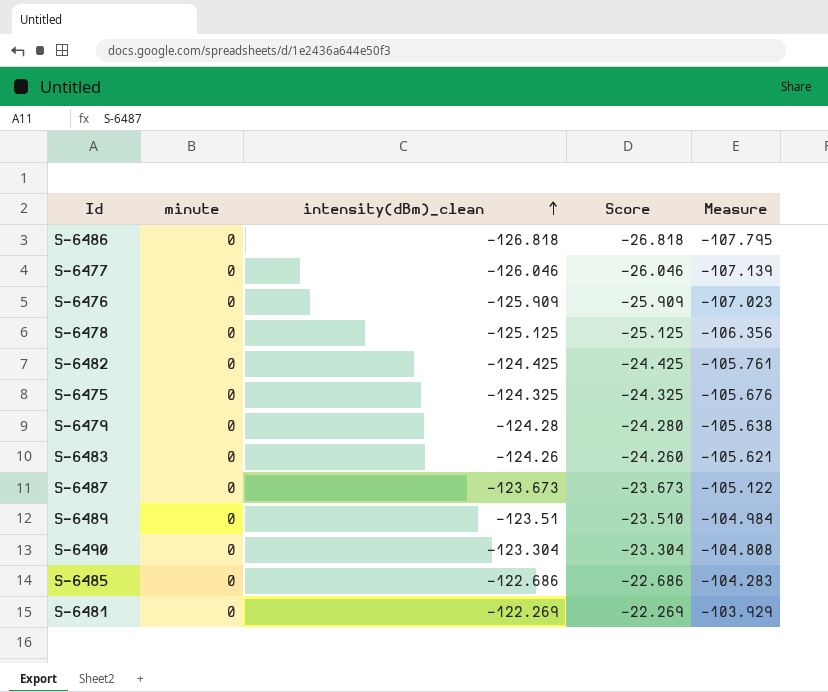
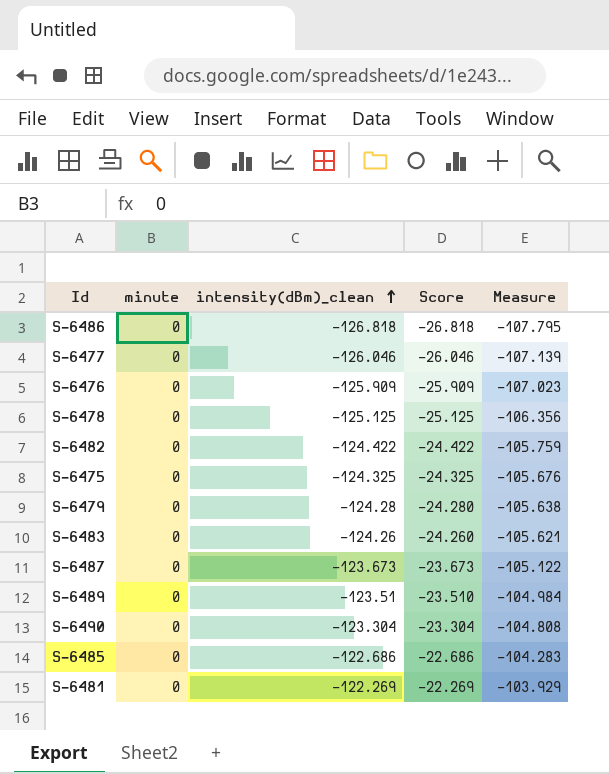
S-6482 | intensity(dBm)_clean: -124.425 -> -124.422
S-6482 | Score: -24.425 -> -24.422
S-6482 | Measure: -105.761 -> -105.759

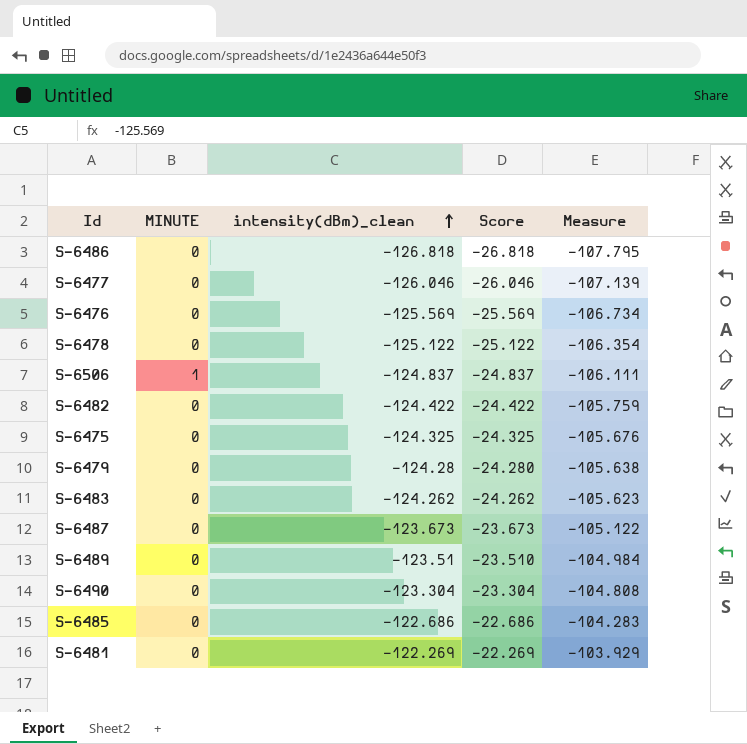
column name: minute -> MINUTE
S-6476 | intensity(dBm)_clean: -125.909 -> -125.569
S-6476 | Score: -25.909 -> -25.569
S-6476 | Measure: -107.023 -> -106.734
S-6478 | intensity(dBm)_clean: -125.125 -> -125.122
S-6478 | Score: -25.125 -> -25.122
S-6478 | Measure: -106.356 -> -106.354
row S-6506: none -> 1 | -124.837 | -24.837 | -106.111
S-6483 | intensity(dBm)_clean: -124.26 -> -124.262
S-6483 | Score: -24.260 -> -24.262
S-6483 | Measure: -105.621 -> -105.623

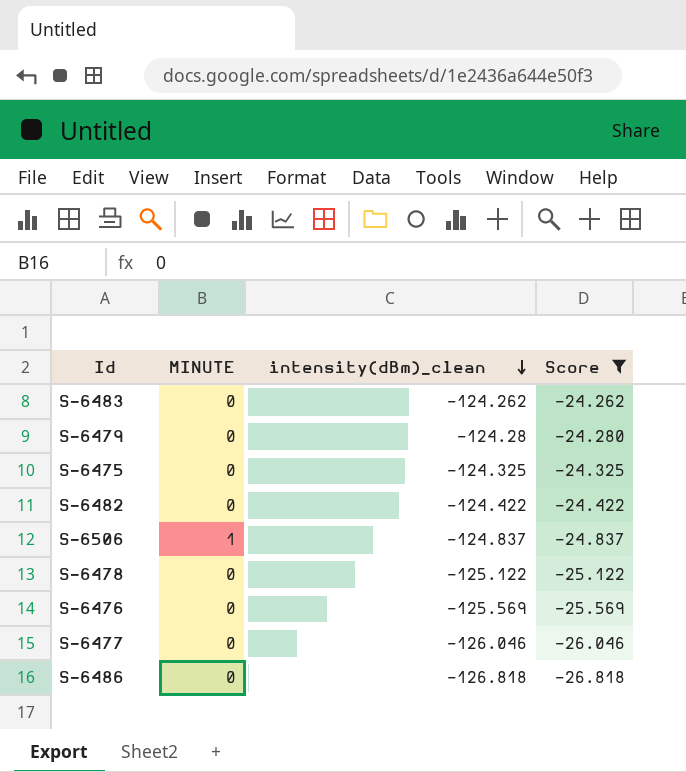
filter: none -> Score <= -24.262
row order: intensity(dBm)_clean ascending -> intensity(dBm)_clean descending
column Measure | formula: [intensity(dBm)_clean] * 0.85 -> none

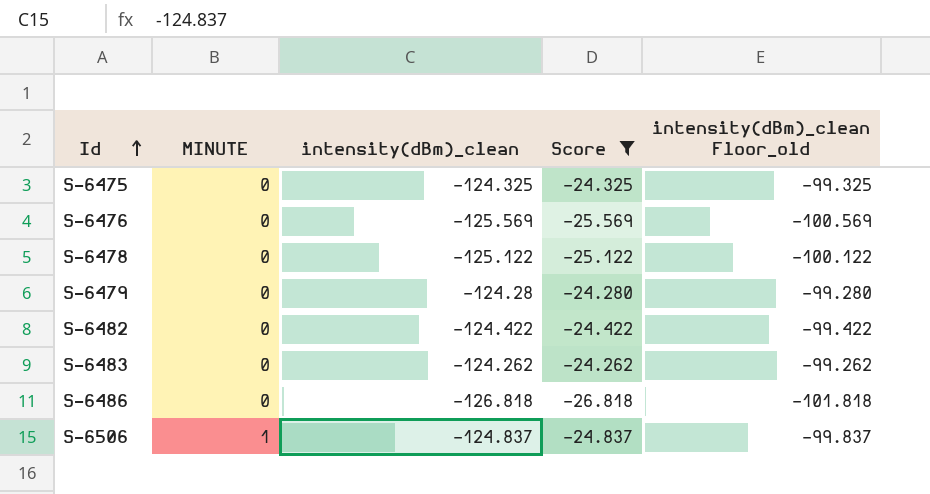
row order: intensity(dBm)_clean descending -> Id ascending
column intensity(dBm)_clean Floor_old | formula: none -> [intensity(dBm)_clean] + 25
row S-6477: 0 | -126.046 | -26.046 -> none

